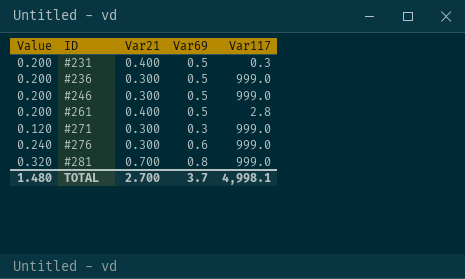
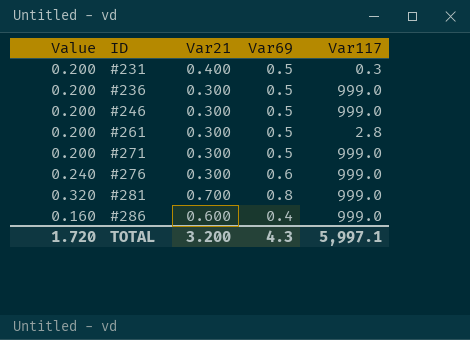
#261 | Var21: 0.400 -> 0.300
#271 | Value: 0.120 -> 0.200
#271 | Var69: 0.3 -> 0.5
row #286: none -> 0.160 | 0.600 | 0.4 | 999.0
TOTAL | Value: 1.480 -> 1.720
TOTAL | Var21: 2.700 -> 3.200
TOTAL | Var69: 3.7 -> 4.3
TOTAL | Var117: 4,998.1 -> 5,997.1

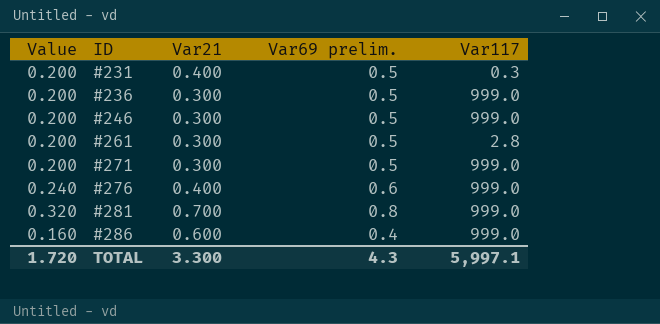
column name: Var69 -> Var69 prelim.
#276 | Var21: 0.300 -> 0.400
TOTAL | Var21: 3.200 -> 3.300

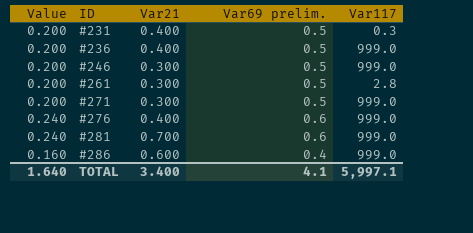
#236 | Var21: 0.300 -> 0.400
#281 | Value: 0.320 -> 0.240
#281 | Var69 prelim.: 0.8 -> 0.6
TOTAL | Value: 1.720 -> 1.640
TOTAL | Var21: 3.300 -> 3.400
TOTAL | Var69 prelim.: 4.3 -> 4.1

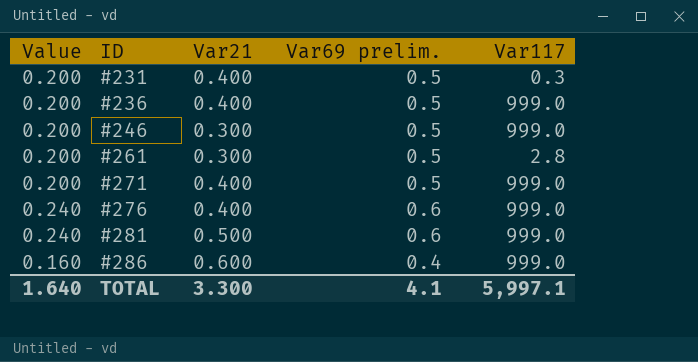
#271 | Var21: 0.300 -> 0.400
#281 | Var21: 0.700 -> 0.500
TOTAL | Var21: 3.400 -> 3.300

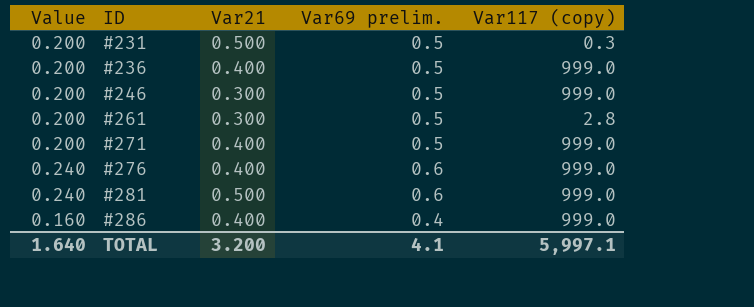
column name: Var117 -> Var117 (copy)
#231 | Var21: 0.400 -> 0.500
#286 | Var21: 0.600 -> 0.400
TOTAL | Var21: 3.300 -> 3.200

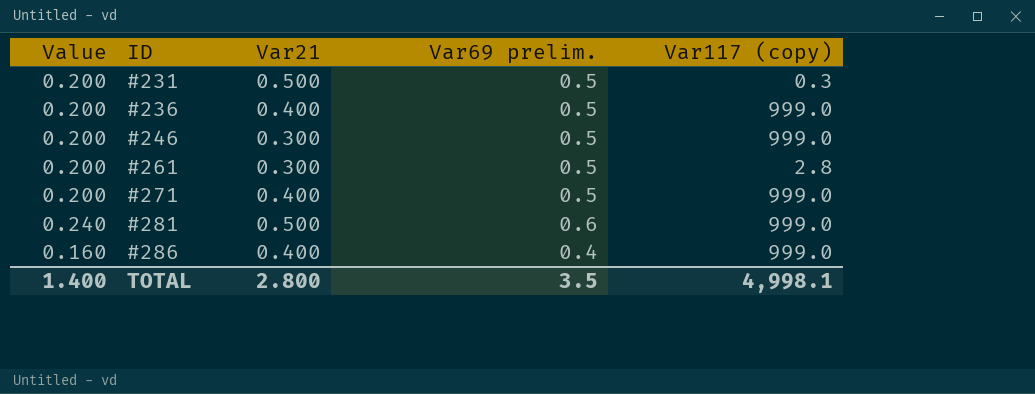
row #276: 0.240 | 0.400 | 0.6 | 999.0 -> none
TOTAL | Value: 1.640 -> 1.400
TOTAL | Var21: 3.200 -> 2.800
TOTAL | Var69 prelim.: 4.1 -> 3.5
TOTAL | Var117 (copy): 5,997.1 -> 4,998.1

